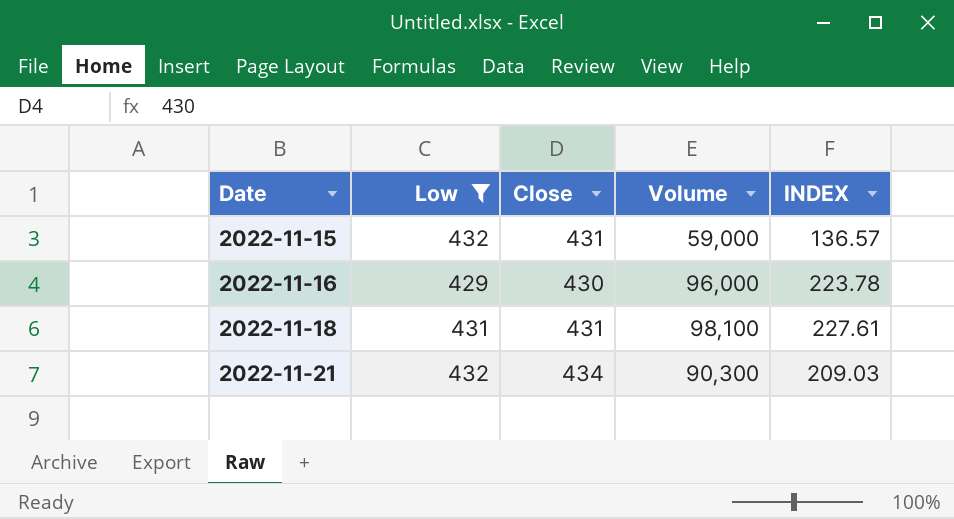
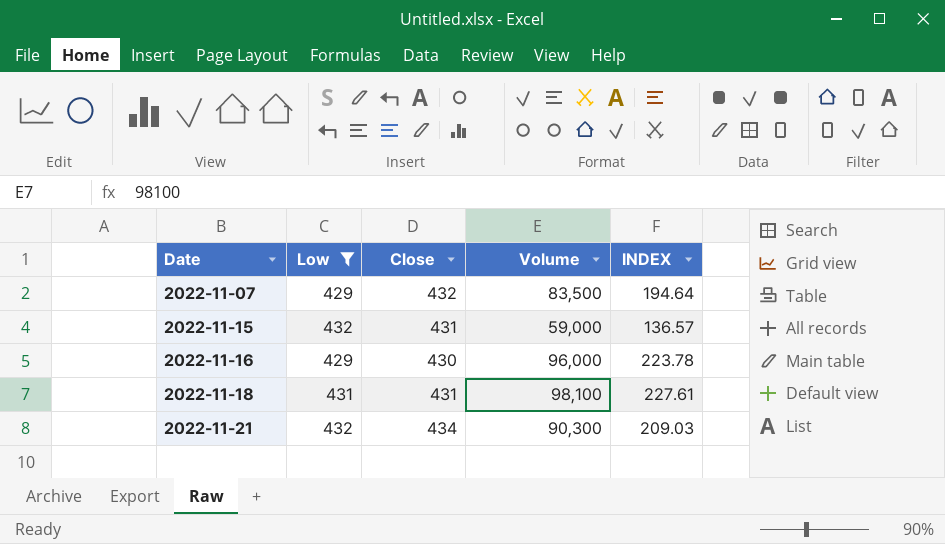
row 2022-11-07: none -> 429 | 432 | 83,500 | 194.64

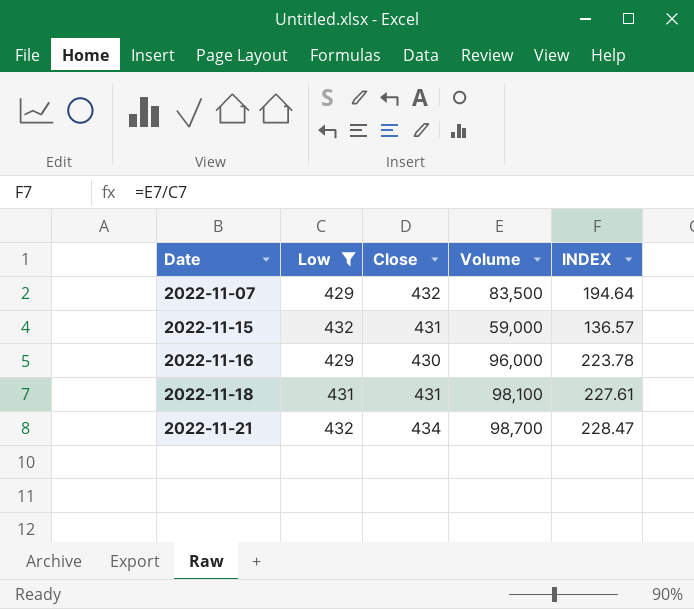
2022-11-21 | Volume: 90,300 -> 98,700
2022-11-21 | INDEX: 209.03 -> 228.47

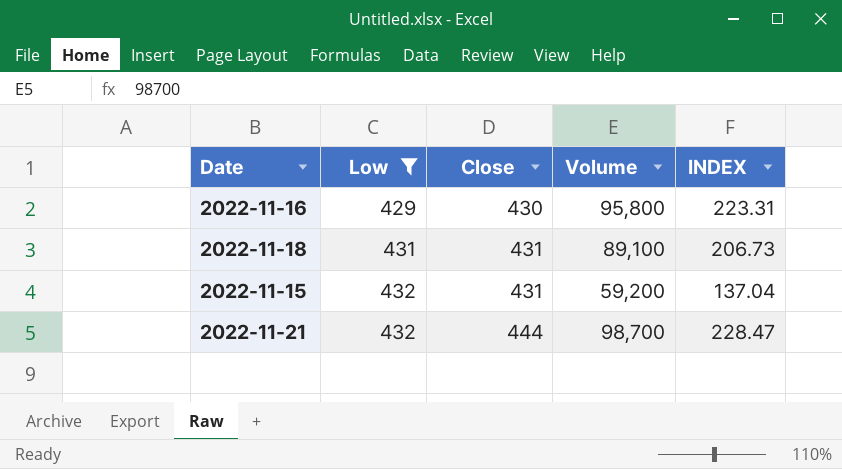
row order: Date ascending -> Low ascending
row 2022-11-07: 429 | 432 | 83,500 | 194.64 -> none
2022-11-16 | Volume: 96,000 -> 95,800
2022-11-16 | INDEX: 223.78 -> 223.31
2022-11-18 | Volume: 98,100 -> 89,100
2022-11-18 | INDEX: 227.61 -> 206.73
2022-11-15 | Volume: 59,000 -> 59,200
2022-11-15 | INDEX: 136.57 -> 137.04
2022-11-21 | Close: 434 -> 444

